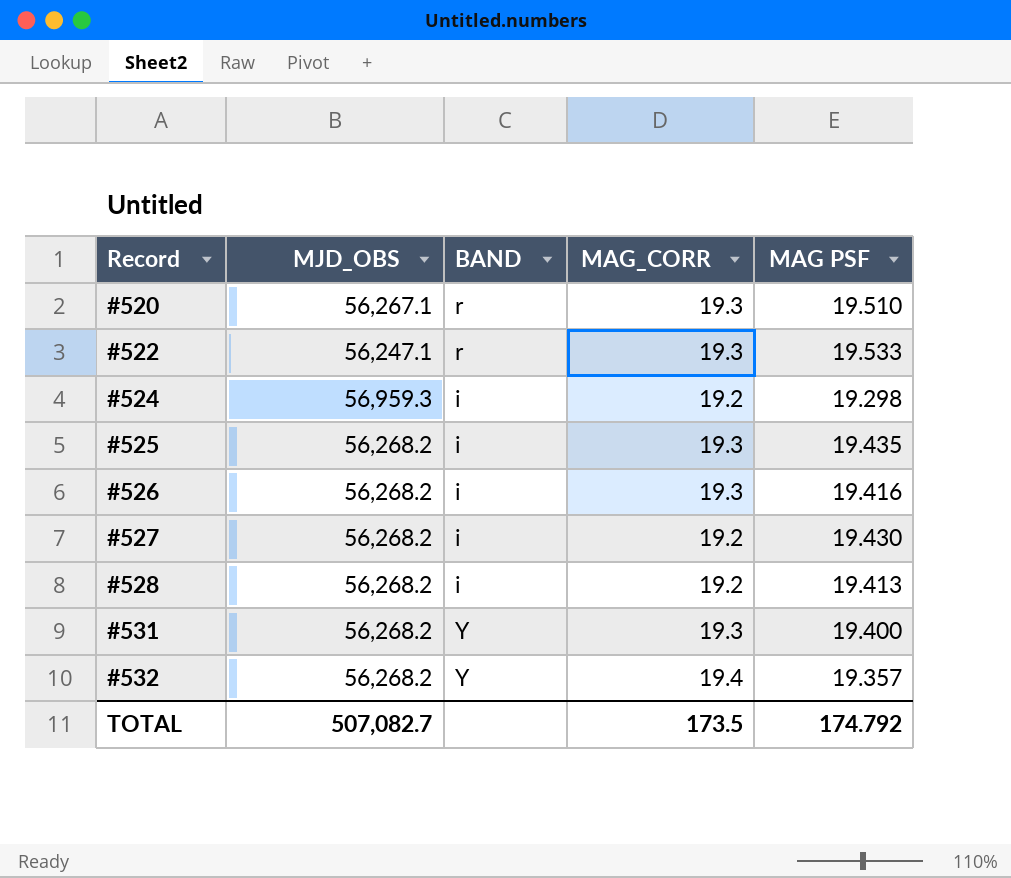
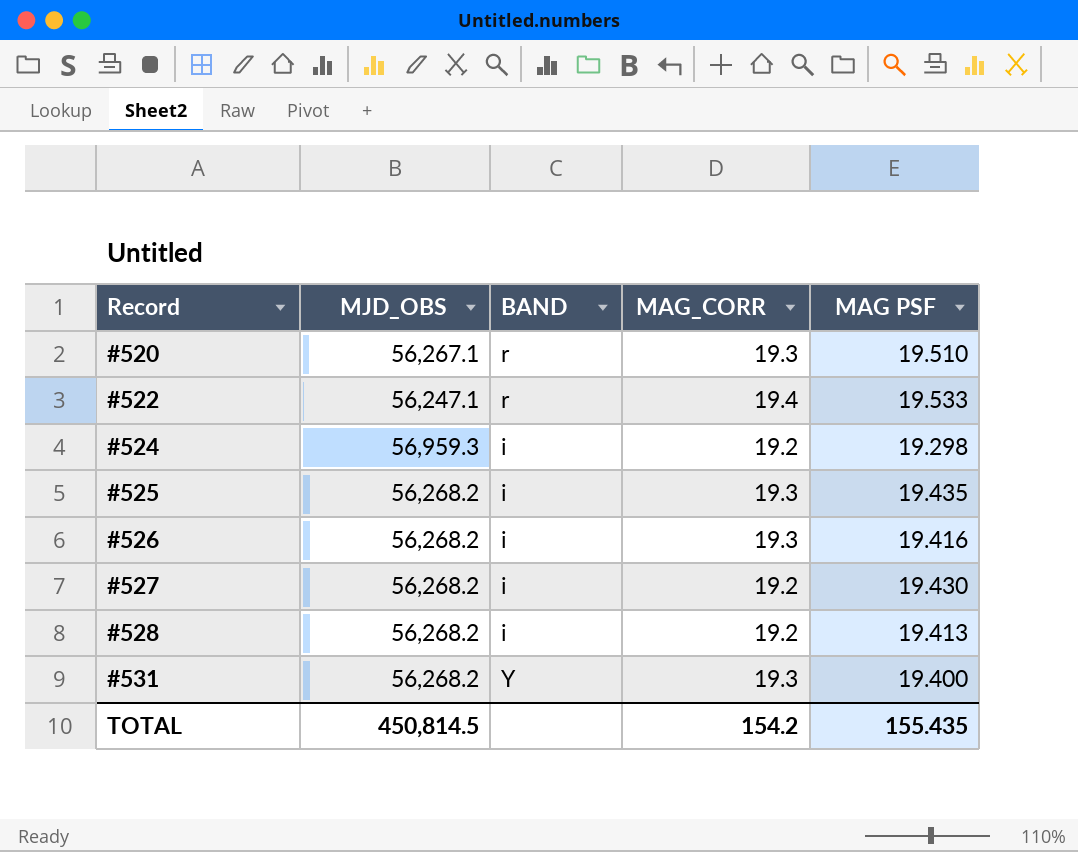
row #532: 56,268.2 | Y | 19.4 | 19.357 -> none
#522 | MAG_CORR: 19.3 -> 19.4
TOTAL | MJD_OBS: 507,082.7 -> 450,814.5
TOTAL | MAG_CORR: 173.5 -> 154.2
TOTAL | MAG PSF: 174.792 -> 155.435

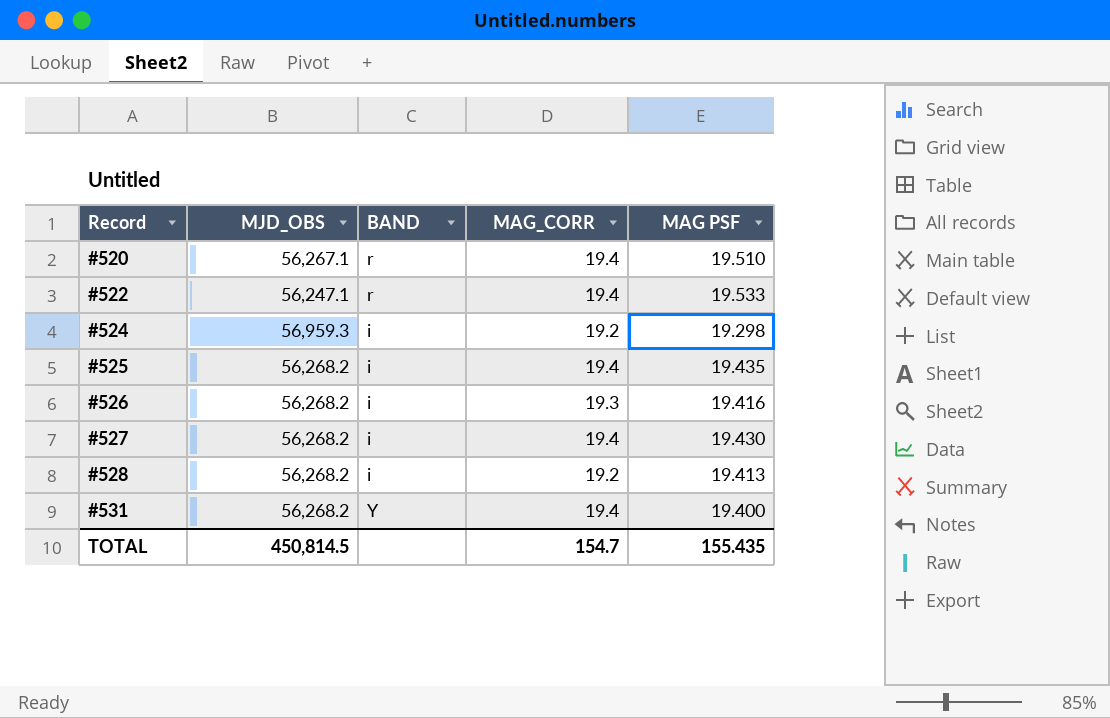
#520 | MAG_CORR: 19.3 -> 19.4
#525 | MAG_CORR: 19.3 -> 19.4
#527 | MAG_CORR: 19.2 -> 19.4
#531 | MAG_CORR: 19.3 -> 19.4
TOTAL | MAG_CORR: 154.2 -> 154.7

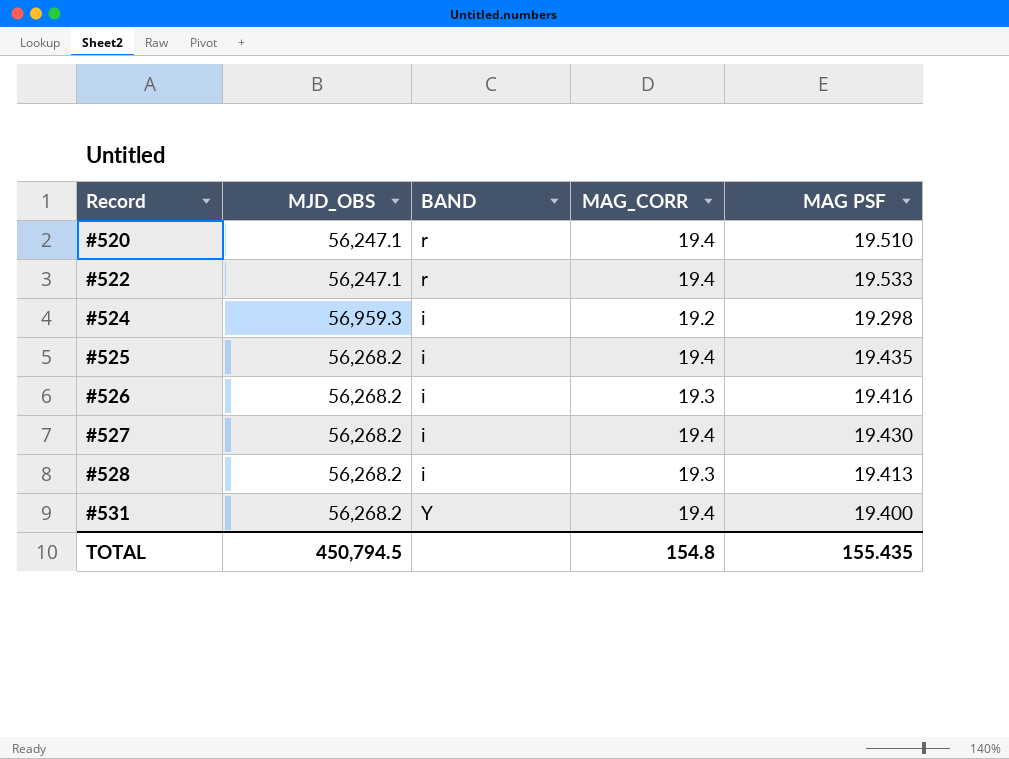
#520 | MJD_OBS: 56,267.1 -> 56,247.1
#528 | MAG_CORR: 19.2 -> 19.3
TOTAL | MJD_OBS: 450,814.5 -> 450,794.5
TOTAL | MAG_CORR: 154.7 -> 154.8

